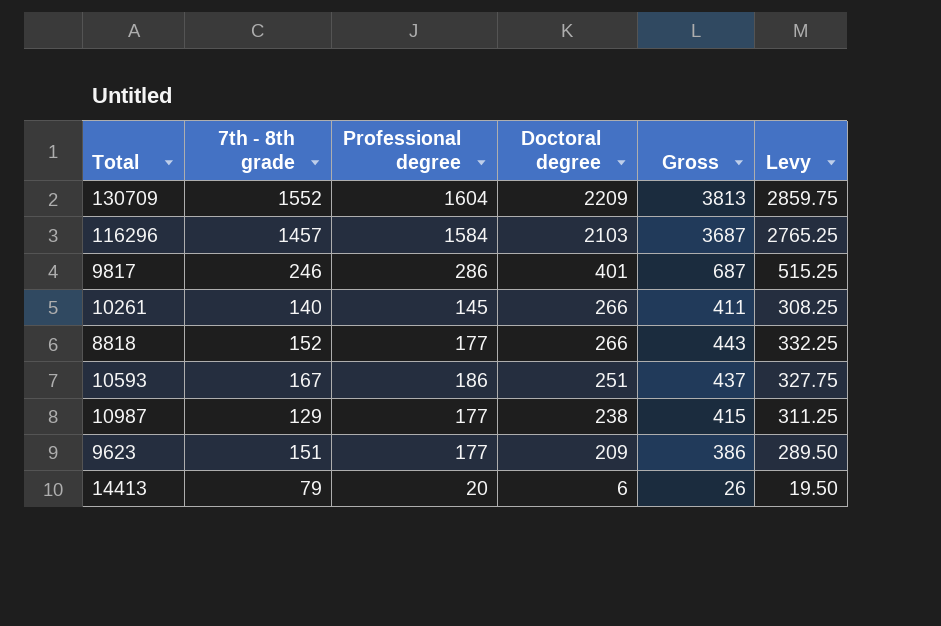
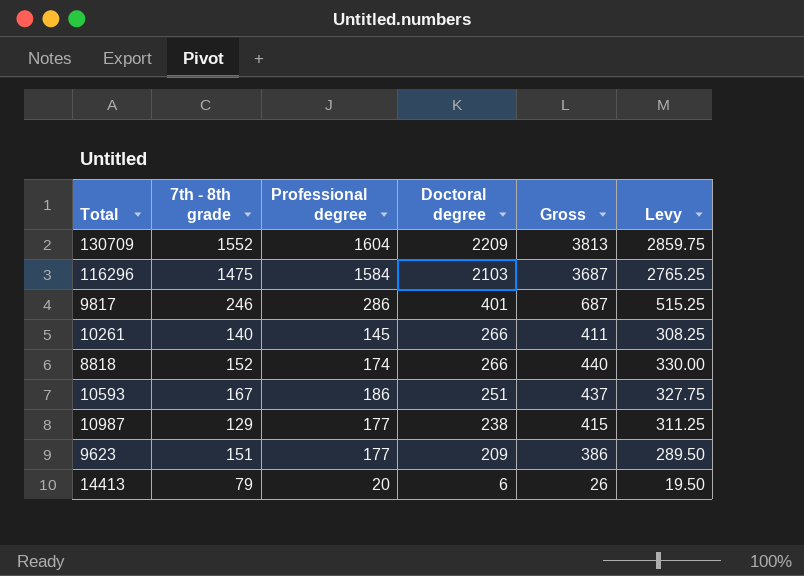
116296 | 7th - 8th grade: 1457 -> 1475
8818 | Professional degree: 177 -> 174
8818 | Gross: 443 -> 440
8818 | Levy: 332.25 -> 330.00

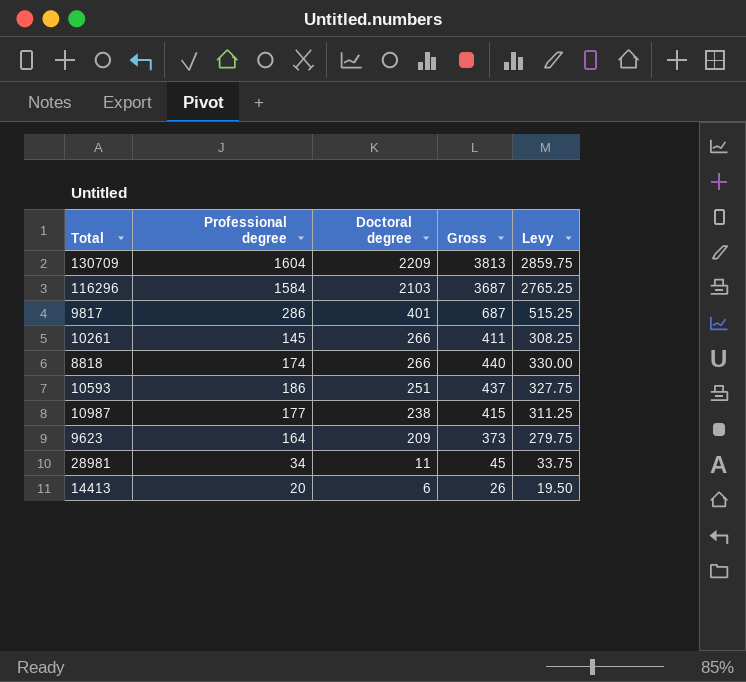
column 7th - 8th grade | position: 2 -> none
9623 | Professional degree: 177 -> 164
9623 | Gross: 386 -> 373
9623 | Levy: 289.50 -> 279.75
row 28981: none -> 34 | 11 | 45 | 33.75

